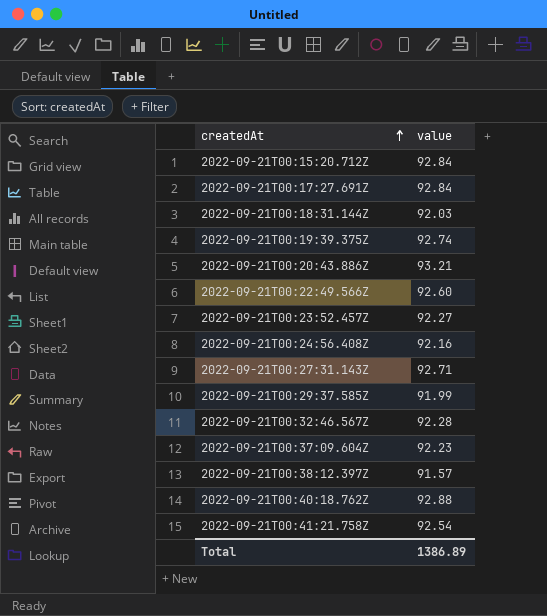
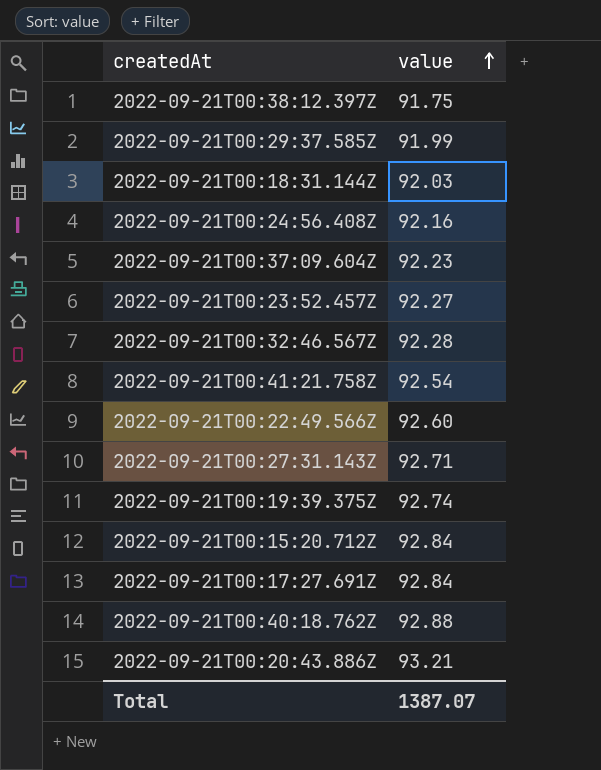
row order: createdAt ascending -> value ascending
2022-09-21T00:38:12.397Z | value: 91.57 -> 91.75
Total | value: 1386.89 -> 1387.07

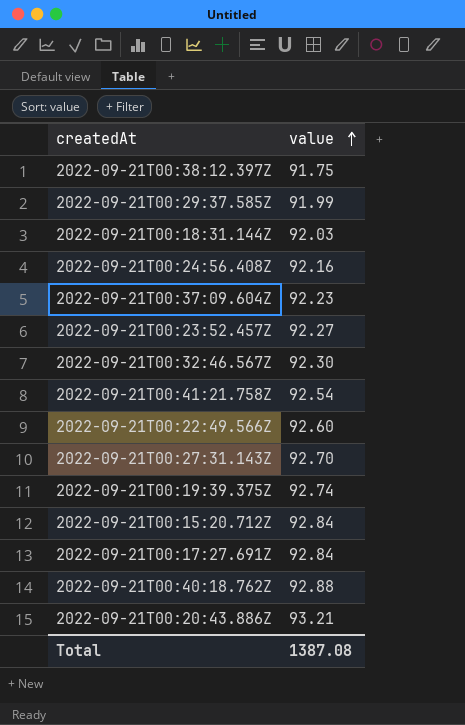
2022-09-21T00:32:46.567Z | value: 92.28 -> 92.30
2022-09-21T00:27:31.143Z | value: 92.71 -> 92.70
Total | value: 1387.07 -> 1387.08

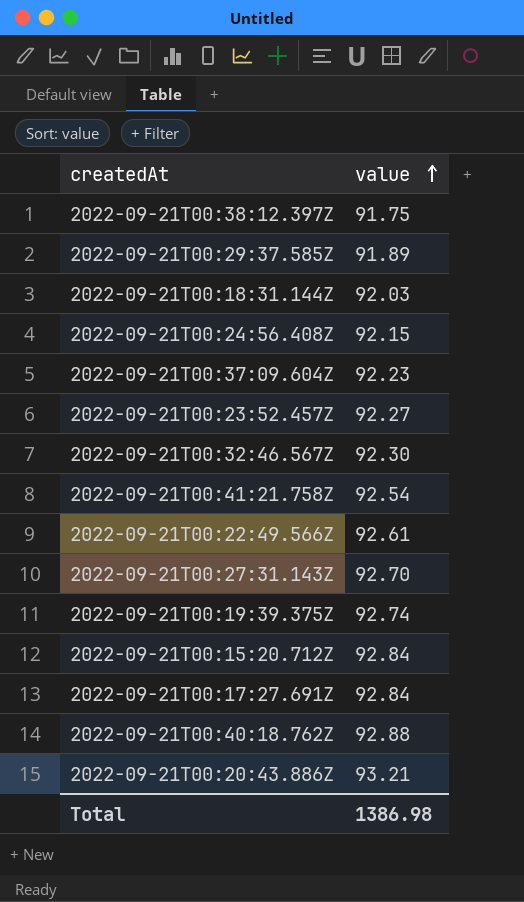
2022-09-21T00:29:37.585Z | value: 91.99 -> 91.89
2022-09-21T00:24:56.408Z | value: 92.16 -> 92.15
2022-09-21T00:22:49.566Z | value: 92.60 -> 92.61
Total | value: 1387.08 -> 1386.98

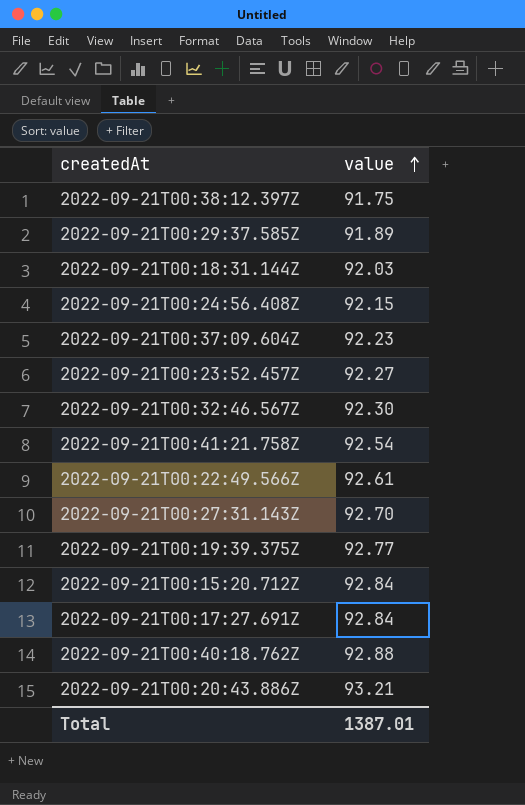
2022-09-21T00:19:39.375Z | value: 92.74 -> 92.77
Total | value: 1386.98 -> 1387.01

